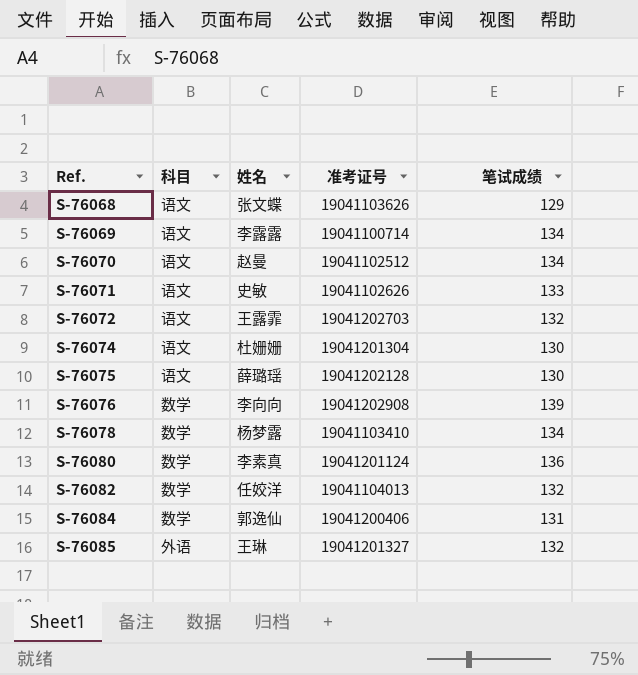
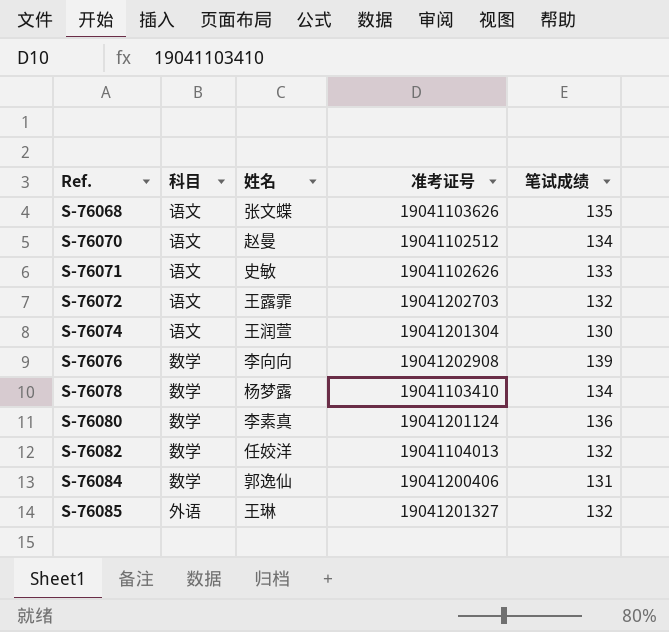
row S-76069: 语文 | 李露露 | 19041100714 | 134 -> none
row S-76075: 语文 | 薛璐瑶 | 19041202128 | 130 -> none
S-76068 | 笔试成绩: 129 -> 135
S-76074 | 姓名: 杜姗姗 -> 王润萱

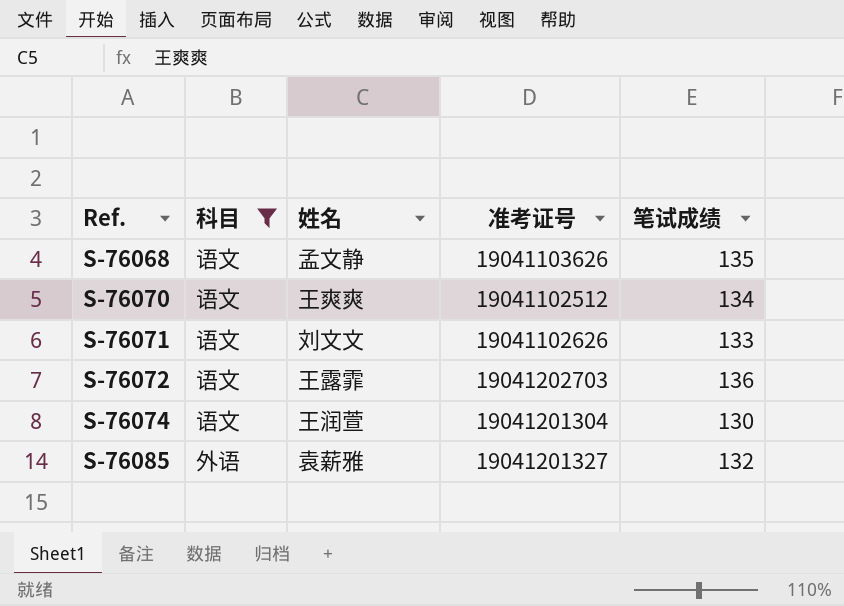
filter: none -> 科目 != 数学
S-76068 | 姓名: 张文蝶 -> 孟文静
S-76070 | 姓名: 赵曼 -> 王爽爽
S-76071 | 姓名: 史敏 -> 刘文文
S-76072 | 笔试成绩: 132 -> 136
S-76085 | 姓名: 王琳 -> 袁薪雅

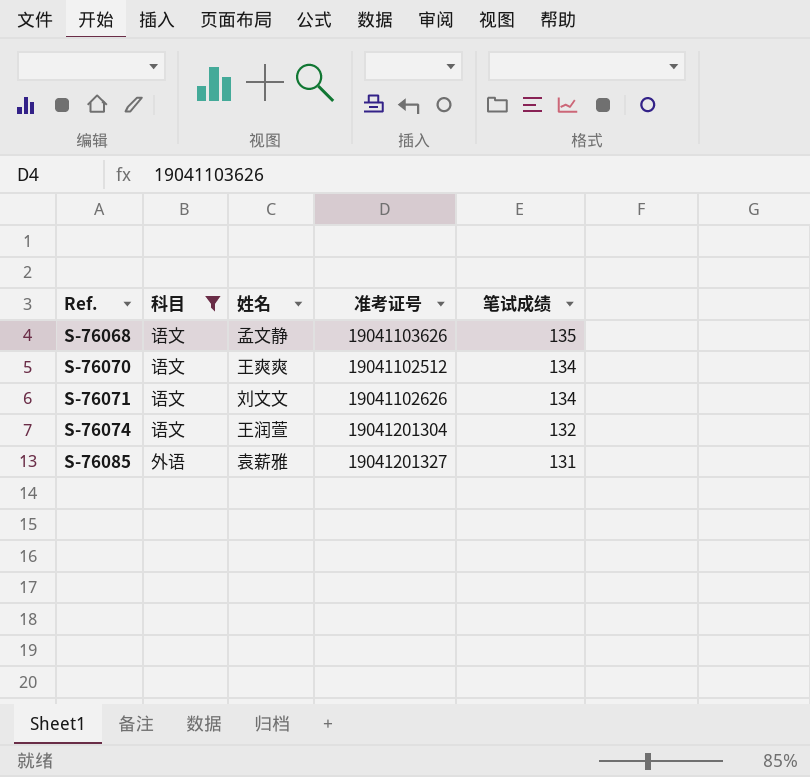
row S-76072: 语文 | 王露霏 | 19041202703 | 136 -> none
S-76071 | 笔试成绩: 133 -> 134
S-76074 | 笔试成绩: 130 -> 132
S-76085 | 笔试成绩: 132 -> 131

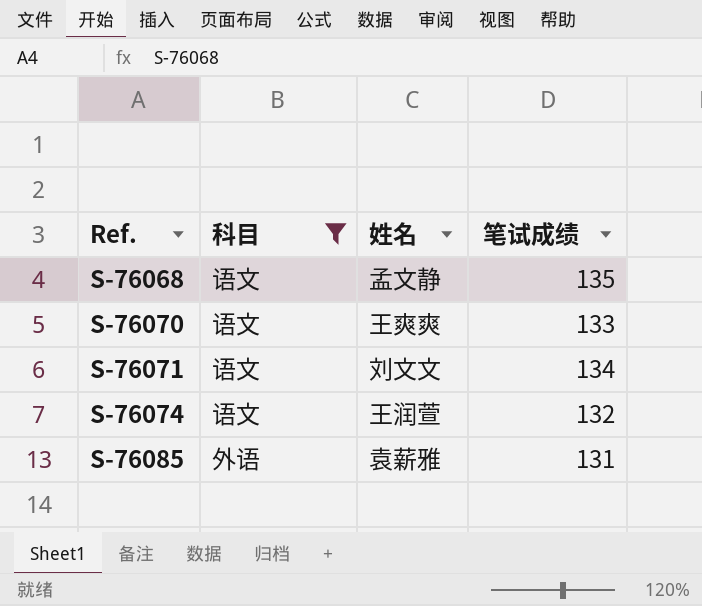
column 准考证号 | position: 4 -> none
S-76070 | 笔试成绩: 134 -> 133

